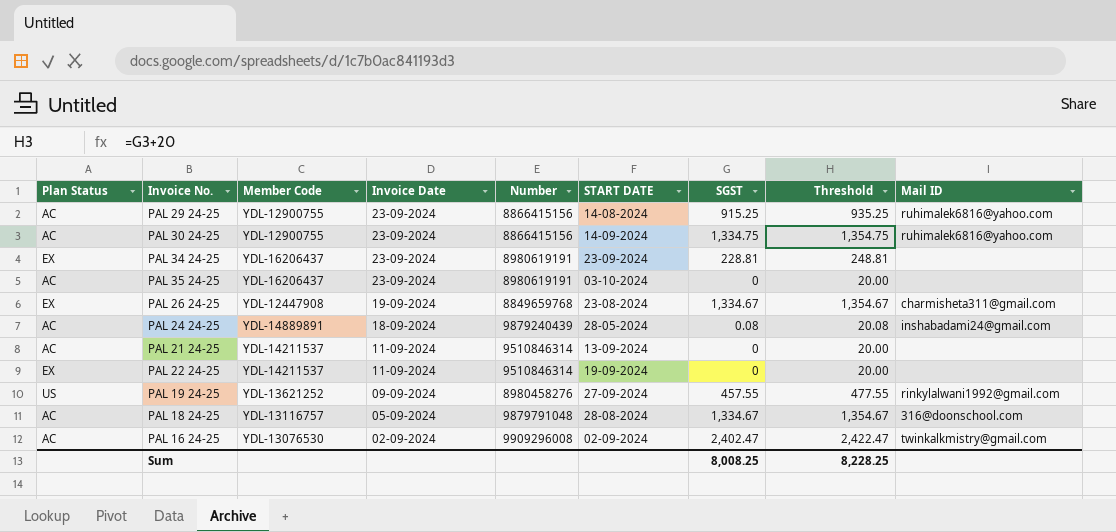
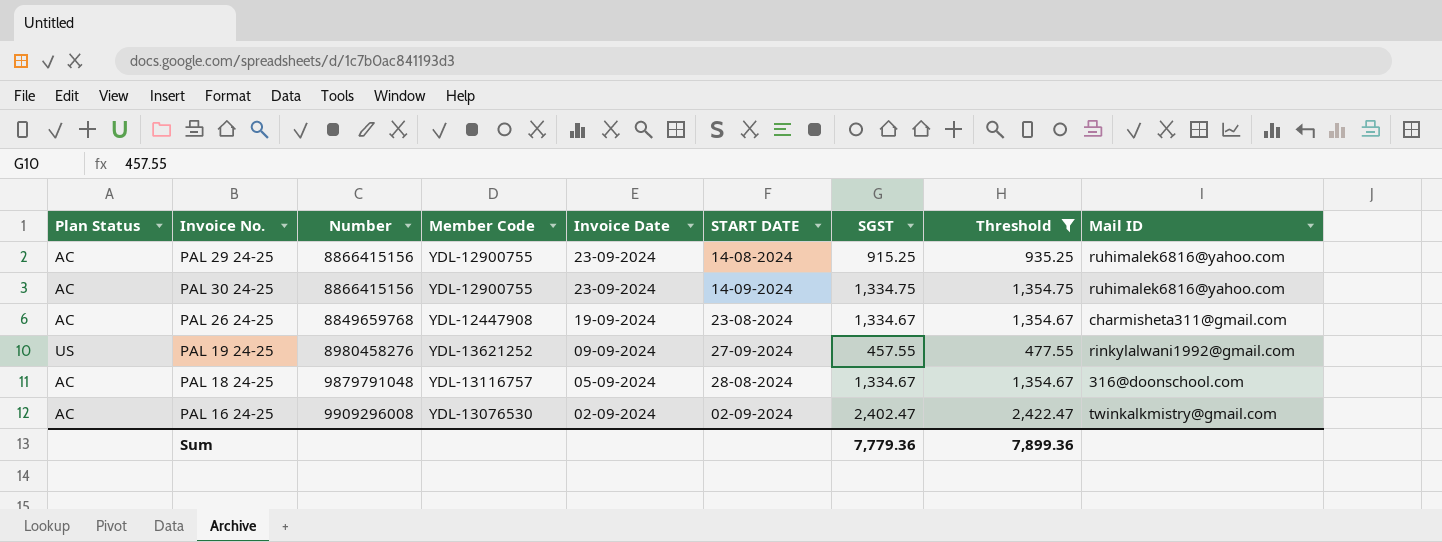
filter: none -> Threshold >= 477.55
column Number | position: 5 -> 3
PAL 26 24-25 | Plan Status: EX -> AC
Sum | SGST: 8,008.25 -> 7,779.36
Sum | Threshold: 8,228.25 -> 7,899.36

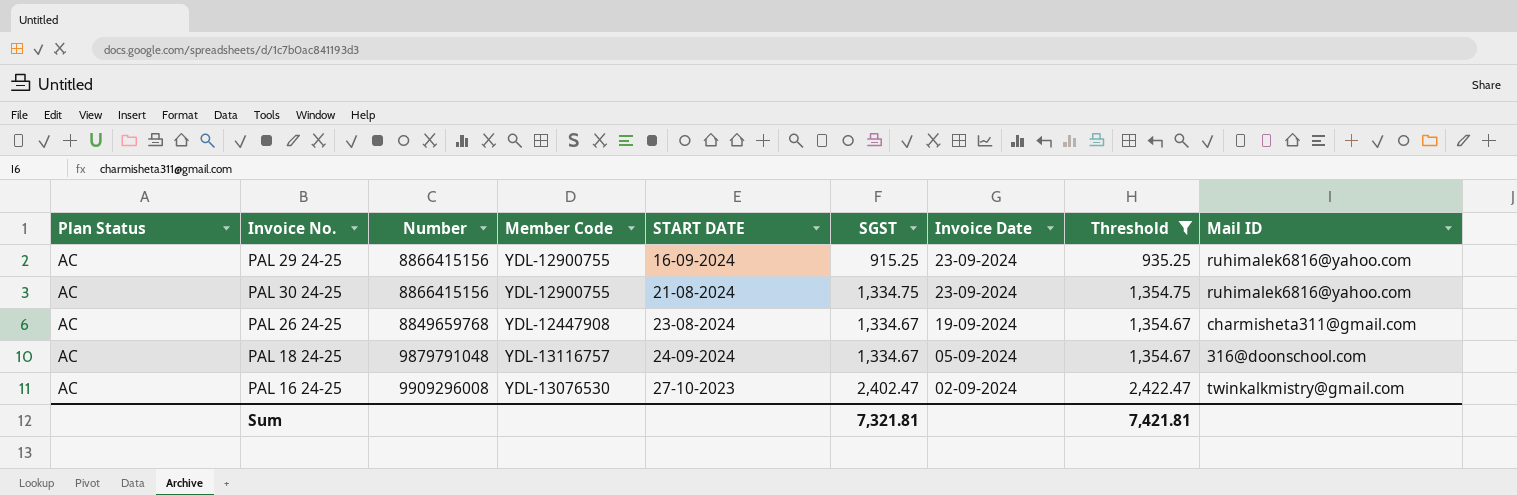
column Invoice Date | position: 5 -> 7
row PAL 19 24-25: US | 8980458276 | YDL-13621252 | 09-09-2024 | 27-09-2024 | 457.55 | 477.55 | rinkylalwani1992@gmail.com -> none
PAL 29 24-25 | START DATE: 14-08-2024 -> 16-09-2024
PAL 30 24-25 | START DATE: 14-09-2024 -> 21-08-2024
PAL 18 24-25 | START DATE: 28-08-2024 -> 24-09-2024
PAL 16 24-25 | START DATE: 02-09-2024 -> 27-10-2023
Sum | SGST: 7,779.36 -> 7,321.81
Sum | Threshold: 7,899.36 -> 7,421.81

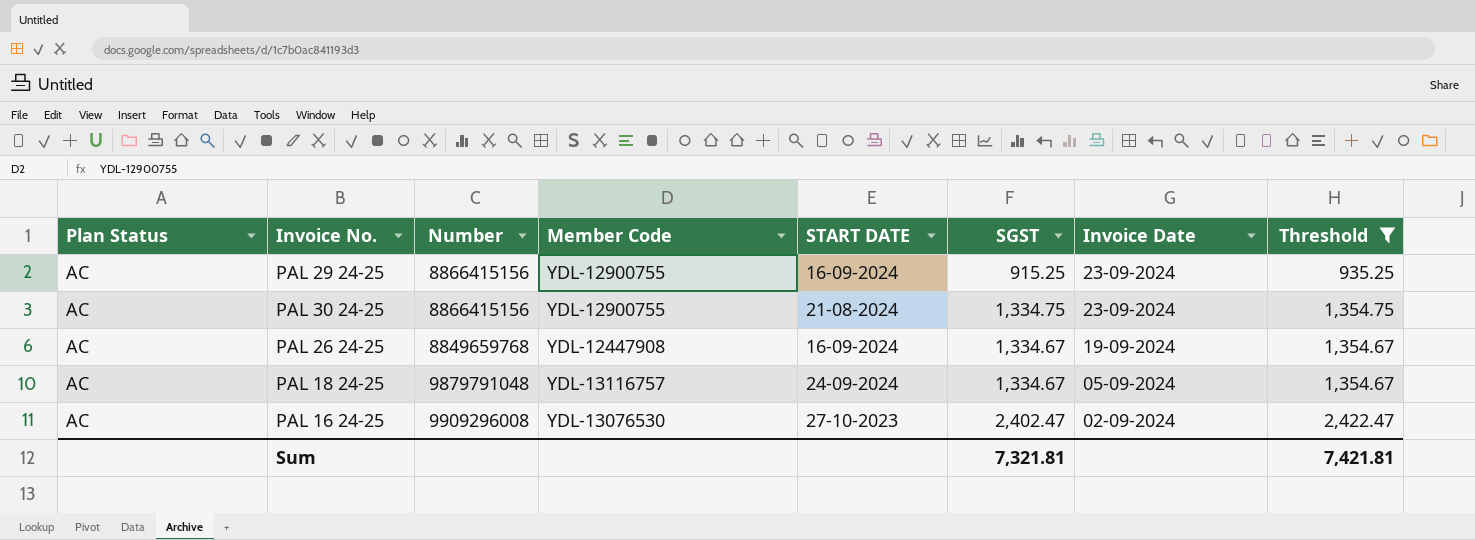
column Mail ID | position: 9 -> none
PAL 26 24-25 | START DATE: 23-08-2024 -> 16-09-2024

